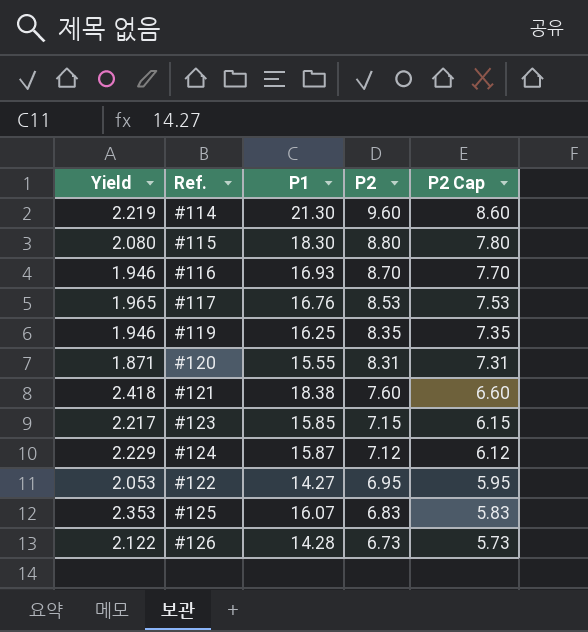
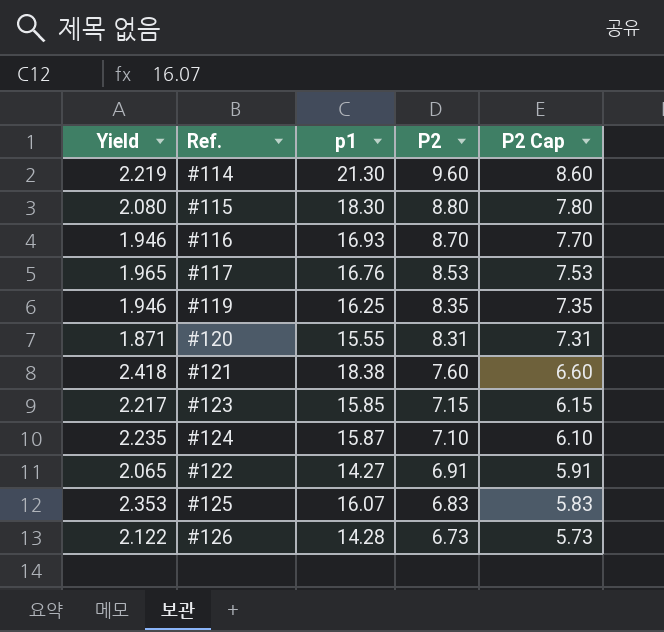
column name: P1 -> p1
#124 | Yield: 2.229 -> 2.235
#124 | P2: 7.12 -> 7.10
#124 | P2 Cap: 6.12 -> 6.10
#122 | Yield: 2.053 -> 2.065
#122 | P2: 6.95 -> 6.91
#122 | P2 Cap: 5.95 -> 5.91

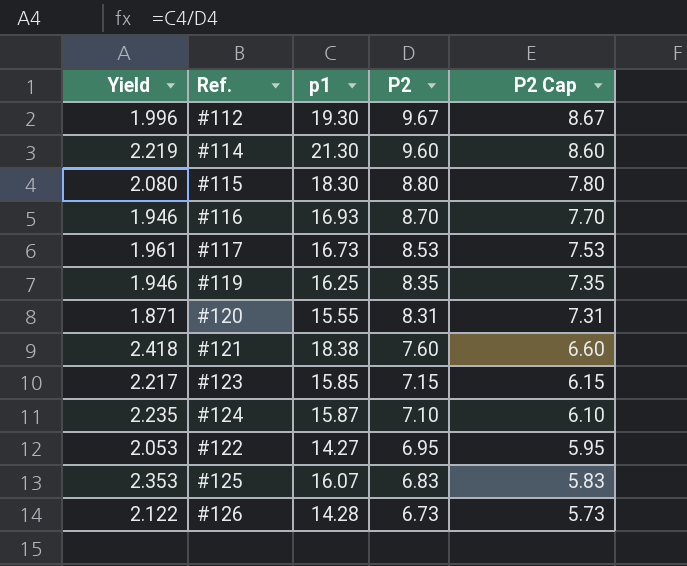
row #112: none -> 1.996 | 19.30 | 9.67 | 8.67
#117 | Yield: 1.965 -> 1.961
#117 | p1: 16.76 -> 16.73
#122 | Yield: 2.065 -> 2.053
#122 | P2: 6.91 -> 6.95
#122 | P2 Cap: 5.91 -> 5.95

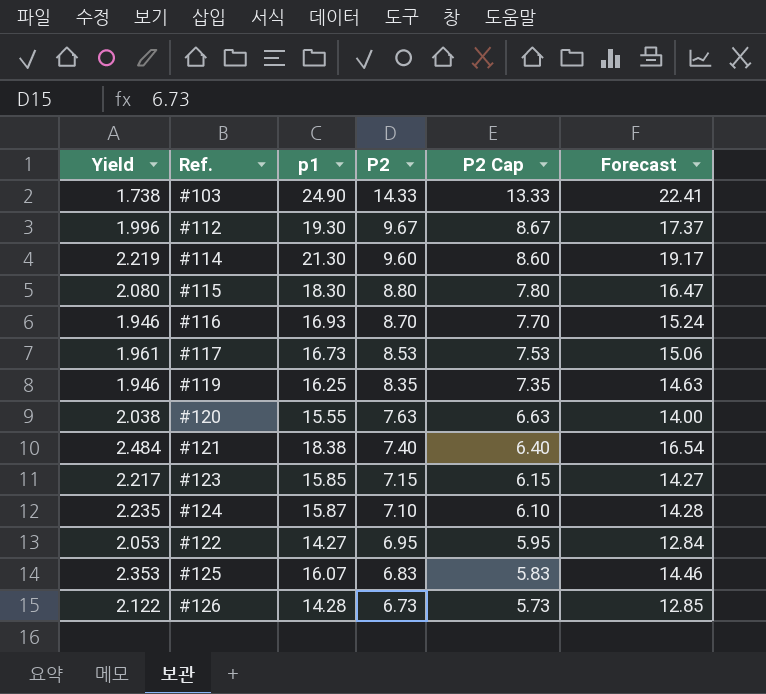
column Forecast | formula: none -> [p1] * 0.9
row #103: none -> 1.738 | 24.90 | 14.33 | 13.33 | 22.41
#120 | Yield: 1.871 -> 2.038
#120 | P2: 8.31 -> 7.63
#120 | P2 Cap: 7.31 -> 6.63
#121 | Yield: 2.418 -> 2.484
#121 | P2: 7.60 -> 7.40
#121 | P2 Cap: 6.60 -> 6.40

